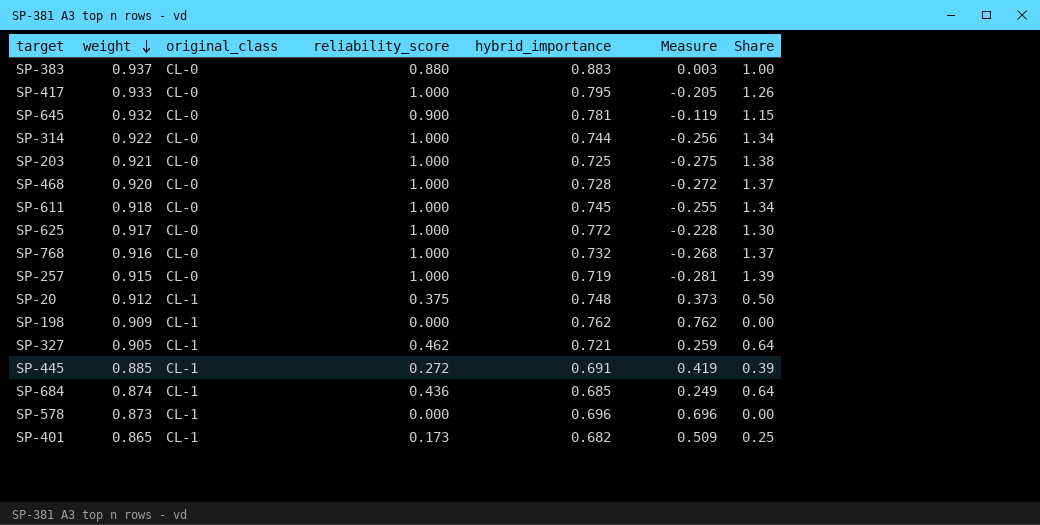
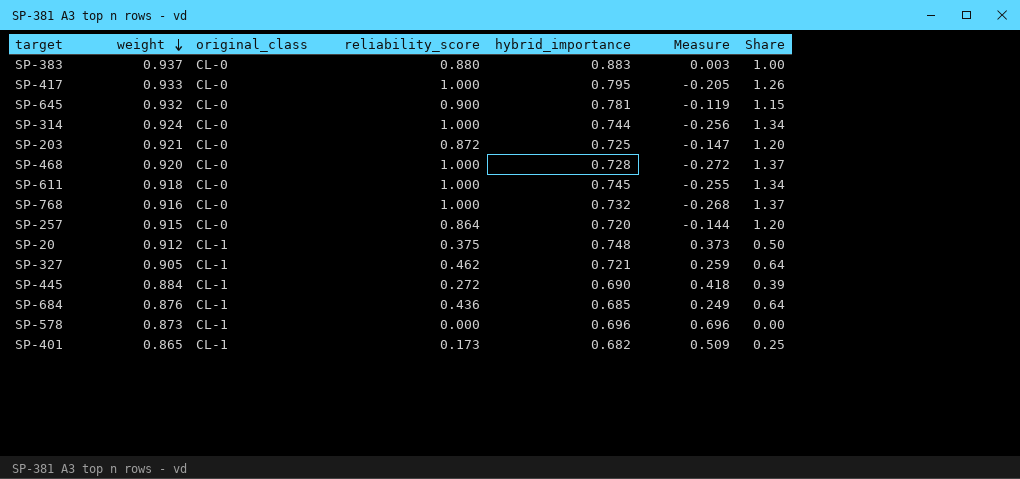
row SP-625: 0.917 | CL-0 | 1.000 | 0.772 | -0.228 | 1.30 -> none
row SP-198: 0.909 | CL-1 | 0.000 | 0.762 | 0.762 | 0.00 -> none
SP-314 | weight: 0.922 -> 0.924
SP-203 | reliability_score: 1.000 -> 0.872
SP-203 | Measure: -0.275 -> -0.147
SP-203 | Share: 1.38 -> 1.20
SP-257 | reliability_score: 1.000 -> 0.864
SP-257 | hybrid_importance: 0.719 -> 0.720
SP-257 | Measure: -0.281 -> -0.144
SP-257 | Share: 1.39 -> 1.20
SP-445 | weight: 0.885 -> 0.884
SP-445 | hybrid_importance: 0.691 -> 0.690
SP-445 | Measure: 0.419 -> 0.418
SP-684 | weight: 0.874 -> 0.876

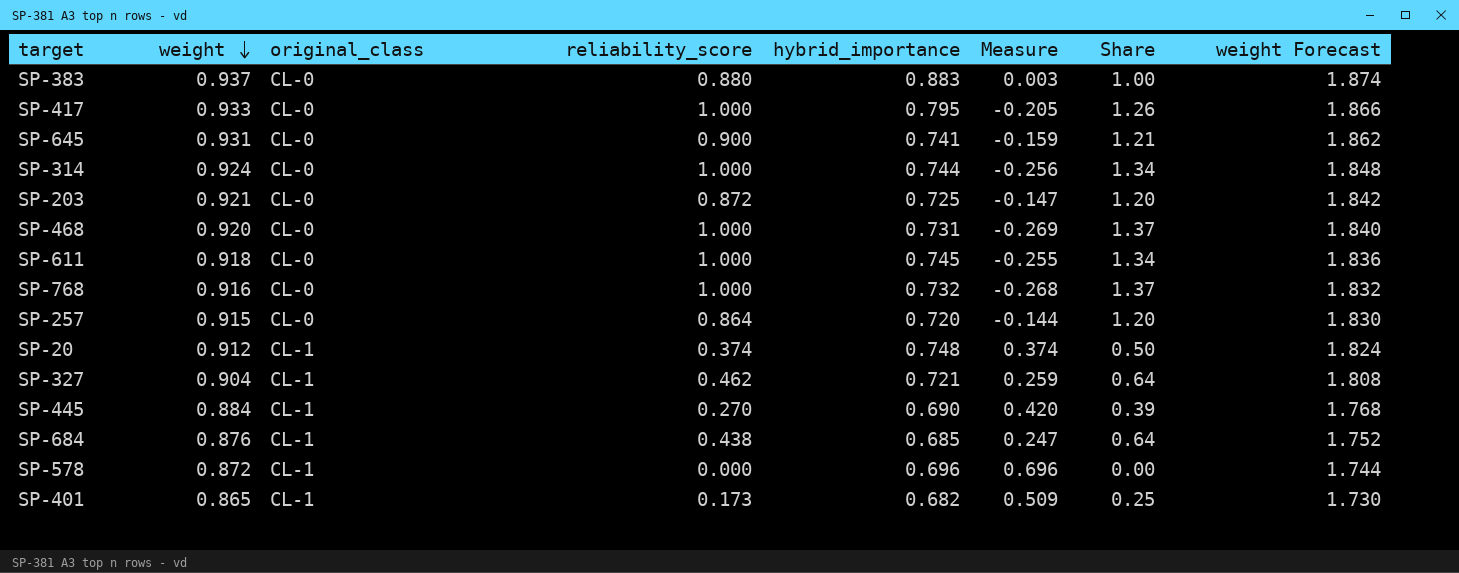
column weight Forecast | formula: none -> [weight] * 2
SP-645 | weight: 0.932 -> 0.931
SP-645 | hybrid_importance: 0.781 -> 0.741
SP-645 | Measure: -0.119 -> -0.159
SP-645 | Share: 1.15 -> 1.21
SP-468 | hybrid_importance: 0.728 -> 0.731
SP-468 | Measure: -0.272 -> -0.269
SP-20 | reliability_score: 0.375 -> 0.374
SP-20 | Measure: 0.373 -> 0.374
SP-327 | weight: 0.905 -> 0.904
SP-445 | reliability_score: 0.272 -> 0.270
SP-445 | Measure: 0.418 -> 0.420
SP-684 | reliability_score: 0.436 -> 0.438
SP-684 | Measure: 0.249 -> 0.247
SP-578 | weight: 0.873 -> 0.872

